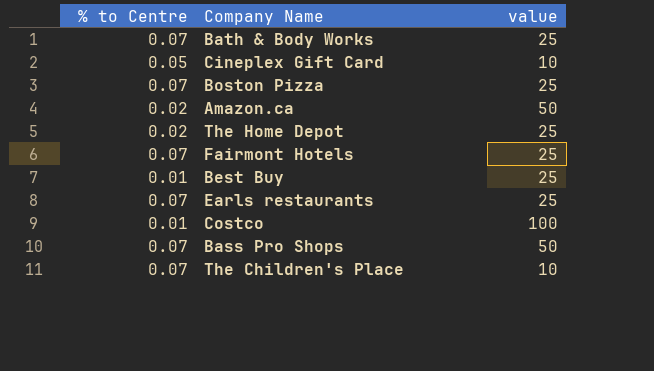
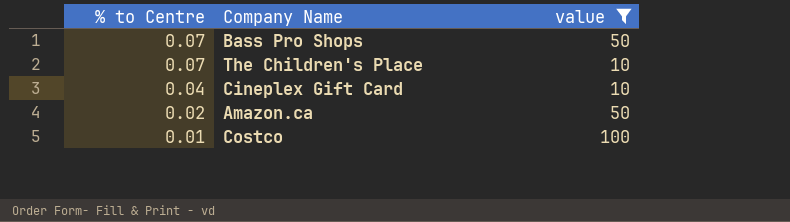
filter: none -> value != 25
row order: none -> % to Centre descending
Cineplex Gift Card | % to Centre: 0.05 -> 0.04

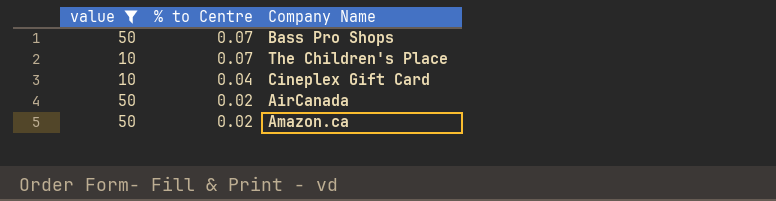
column value | position: 3 -> 1
row Costco: 0.01 | 100 -> none
row AirCanada: none -> 50 | 0.02

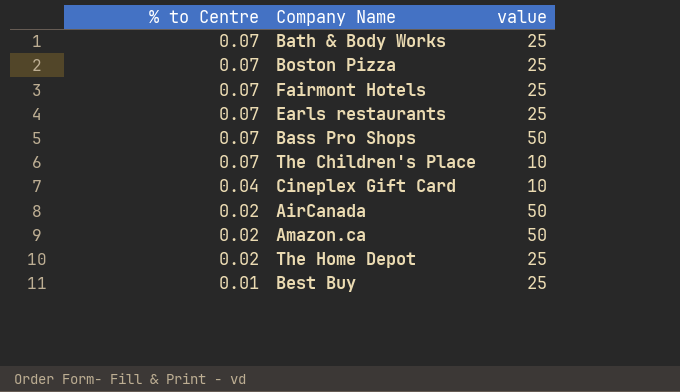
filter: value != 25 -> none
column value | position: 1 -> 3

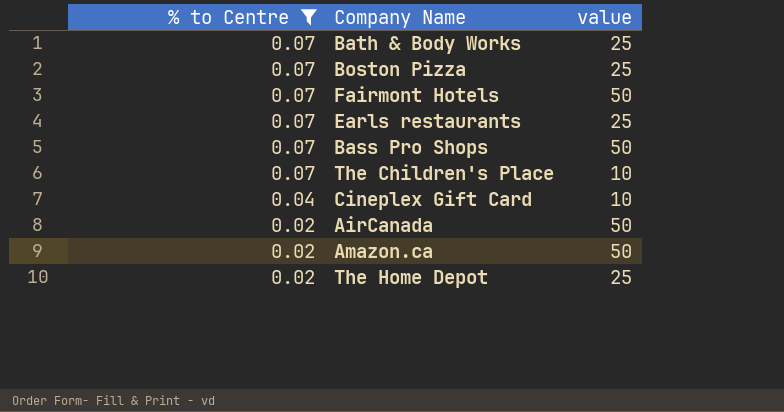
filter: none -> % to Centre != 0.01
Fairmont Hotels | value: 25 -> 50

